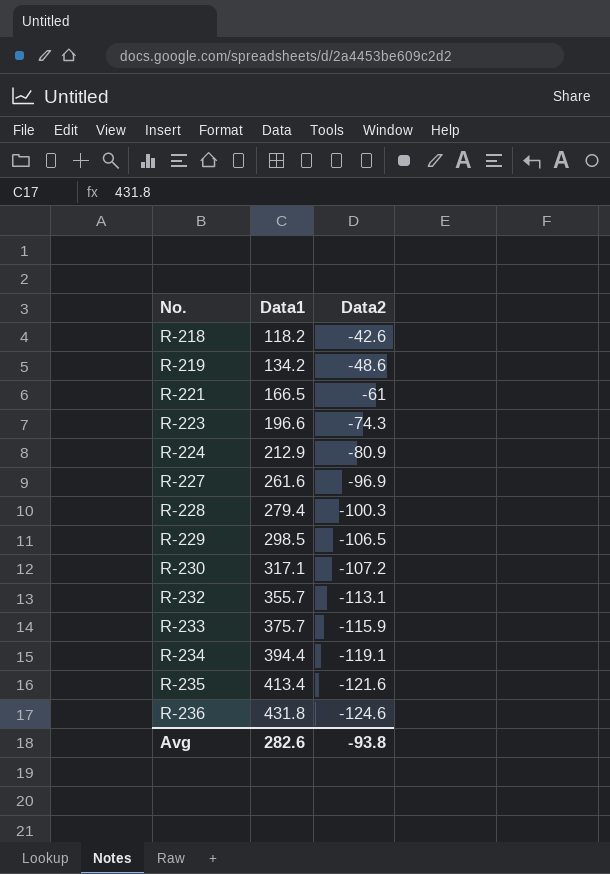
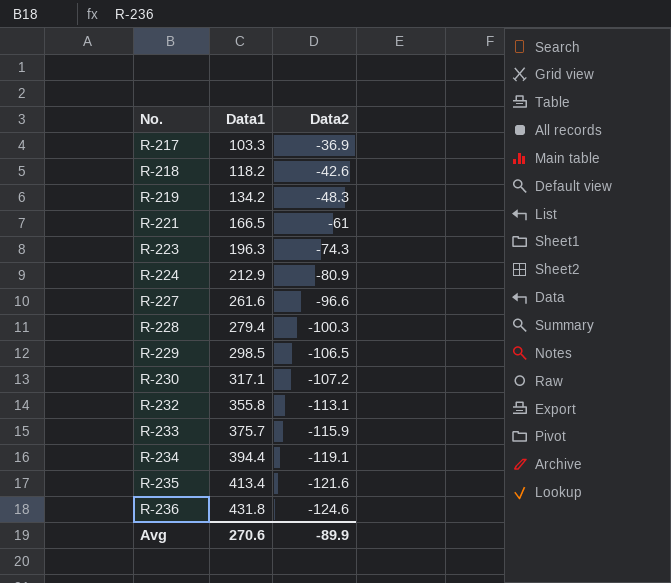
row R-217: none -> 103.3 | -36.9
R-219 | Data2: -48.6 -> -48.3
R-223 | Data1: 196.6 -> 196.3
R-227 | Data2: -96.9 -> -96.6
R-232 | Data1: 355.7 -> 355.8
Avg | Data1: 282.6 -> 270.6
Avg | Data2: -93.8 -> -89.9

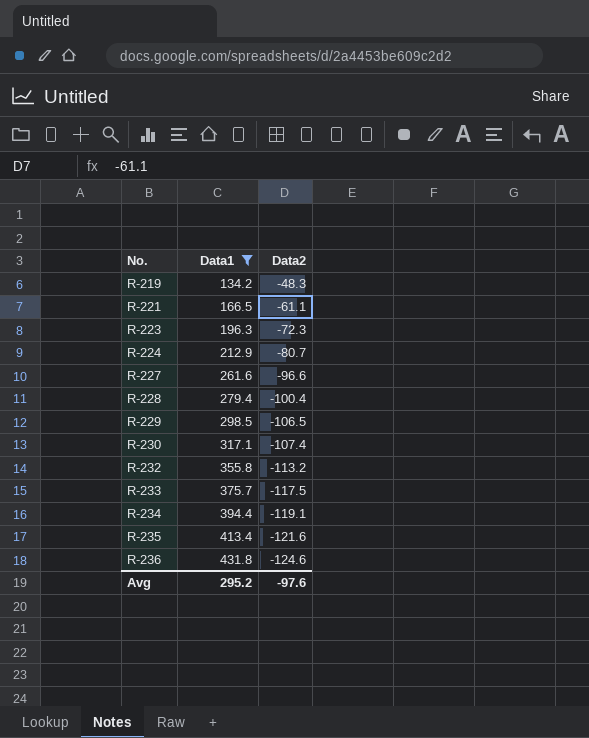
filter: none -> Data1 >= 134.2
R-221 | Data2: -61 -> -61.1
R-223 | Data2: -74.3 -> -72.3
R-224 | Data2: -80.9 -> -80.7
R-228 | Data2: -100.3 -> -100.4
R-230 | Data2: -107.2 -> -107.4
R-232 | Data2: -113.1 -> -113.2
R-233 | Data2: -115.9 -> -117.5
Avg | Data1: 270.6 -> 295.2
Avg | Data2: -89.9 -> -97.6

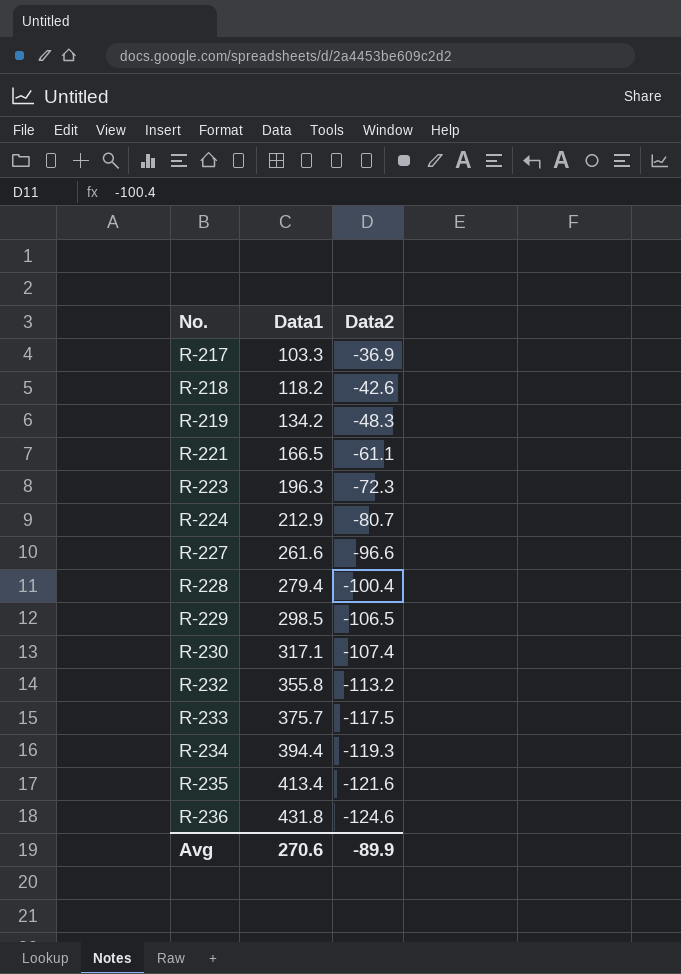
filter: Data1 >= 134.2 -> none
R-234 | Data2: -119.1 -> -119.3
Avg | Data1: 295.2 -> 270.6
Avg | Data2: -97.6 -> -89.9

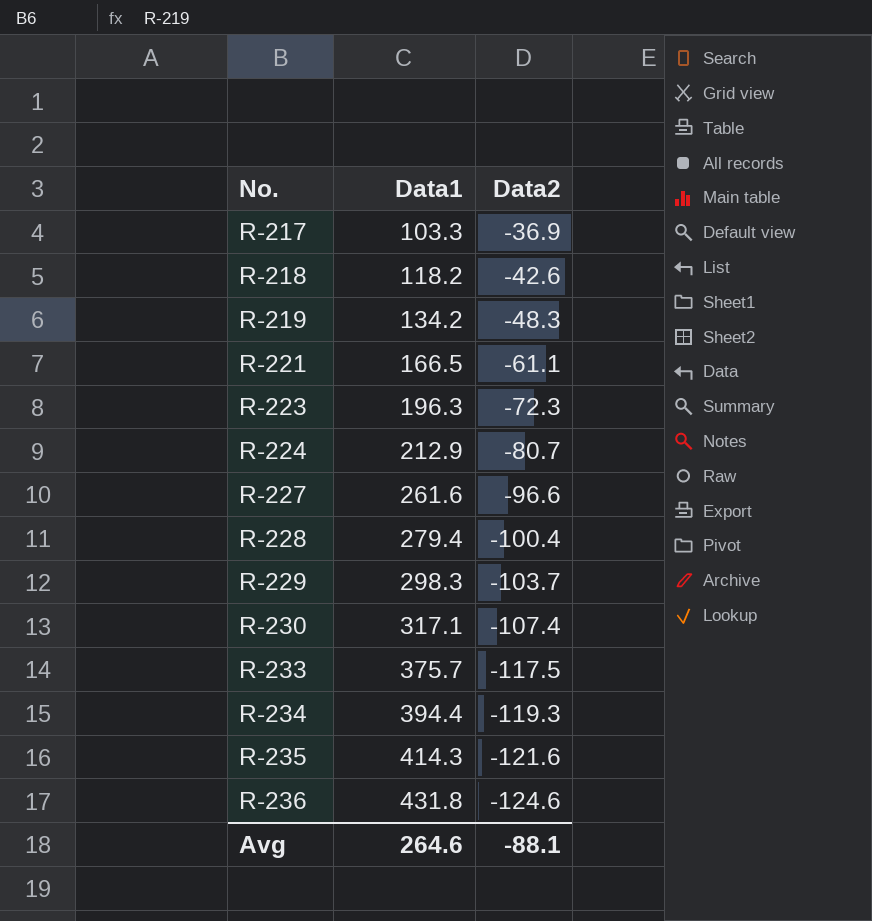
row R-232: 355.8 | -113.2 -> none
R-229 | Data1: 298.5 -> 298.3
R-229 | Data2: -106.5 -> -103.7
R-235 | Data1: 413.4 -> 414.3
Avg | Data1: 270.6 -> 264.6
Avg | Data2: -89.9 -> -88.1

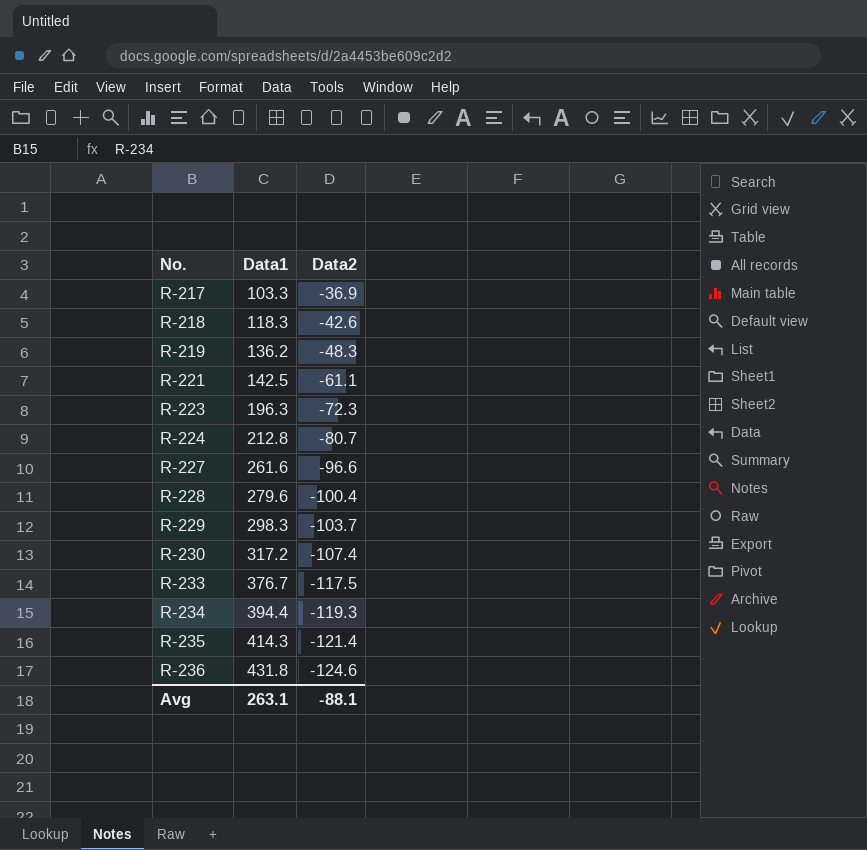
R-218 | Data1: 118.2 -> 118.3
R-219 | Data1: 134.2 -> 136.2
R-221 | Data1: 166.5 -> 142.5
R-224 | Data1: 212.9 -> 212.8
R-228 | Data1: 279.4 -> 279.6
R-230 | Data1: 317.1 -> 317.2
R-233 | Data1: 375.7 -> 376.7
R-235 | Data2: -121.6 -> -121.4
Avg | Data1: 264.6 -> 263.1

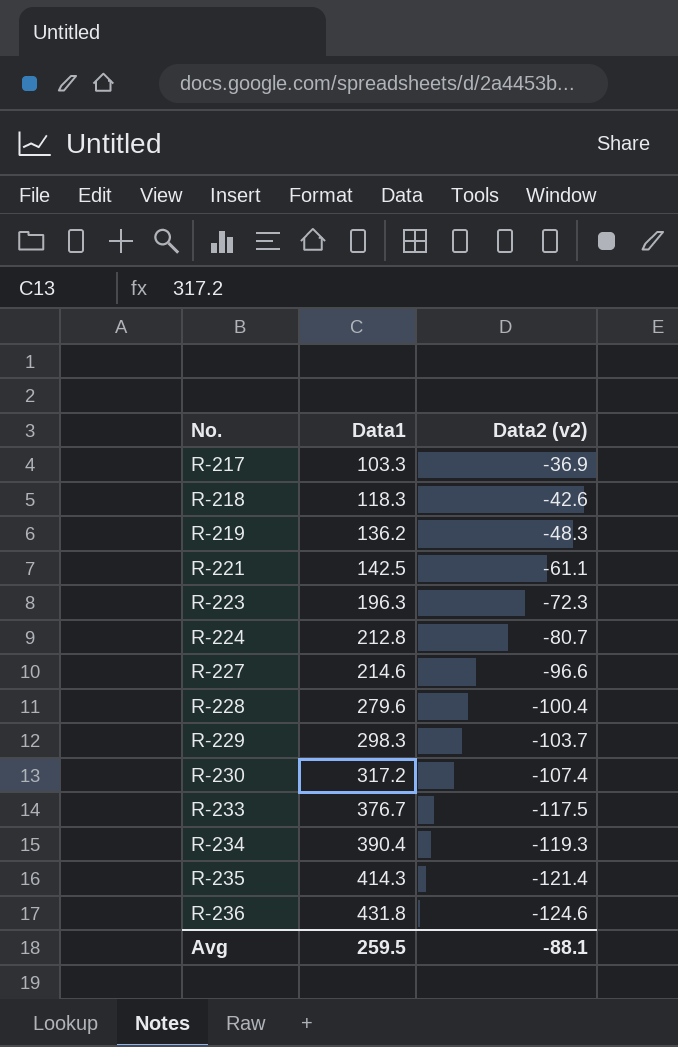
column name: Data2 -> Data2 (v2)
R-227 | Data1: 261.6 -> 214.6
R-234 | Data1: 394.4 -> 390.4
Avg | Data1: 263.1 -> 259.5

